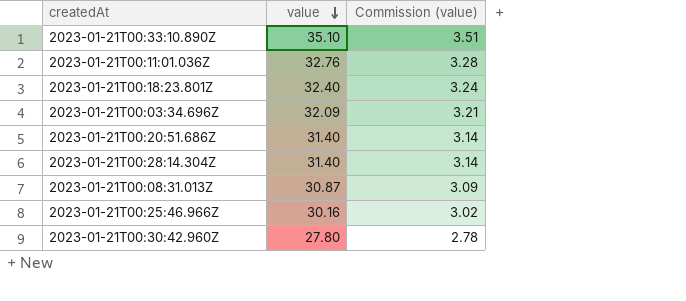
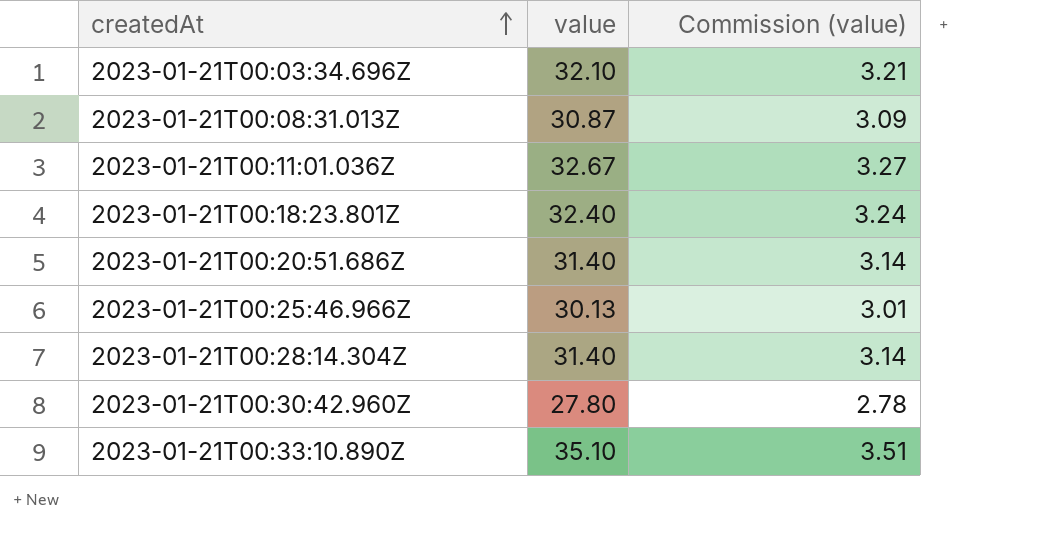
row order: value descending -> createdAt ascending
2023-01-21T00:03:34.696Z | value: 32.09 -> 32.10
2023-01-21T00:11:01.036Z | value: 32.76 -> 32.67
2023-01-21T00:11:01.036Z | Commission (value): 3.28 -> 3.27
2023-01-21T00:25:46.966Z | value: 30.16 -> 30.13
2023-01-21T00:25:46.966Z | Commission (value): 3.02 -> 3.01

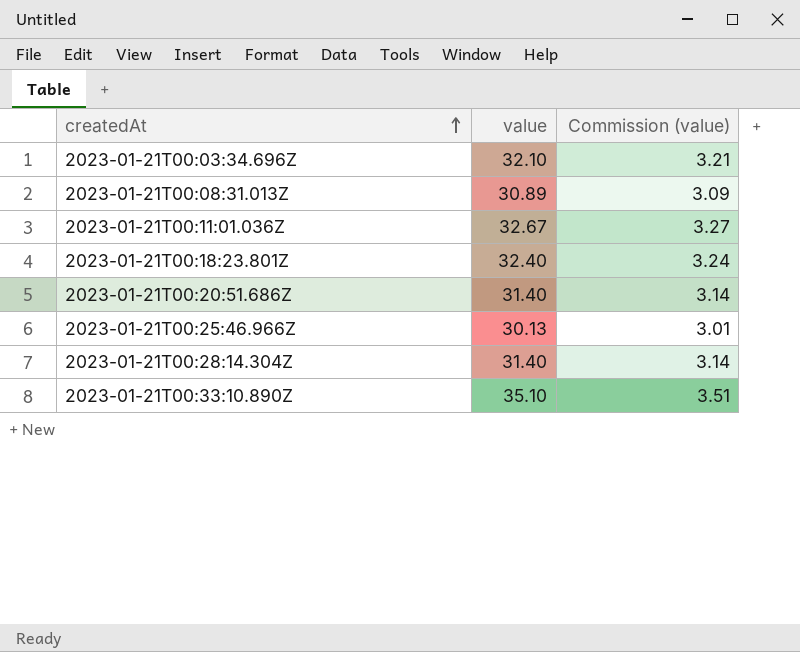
row 2023-01-21T00:30:42.960Z: 27.80 | 2.78 -> none
2023-01-21T00:08:31.013Z | value: 30.87 -> 30.89

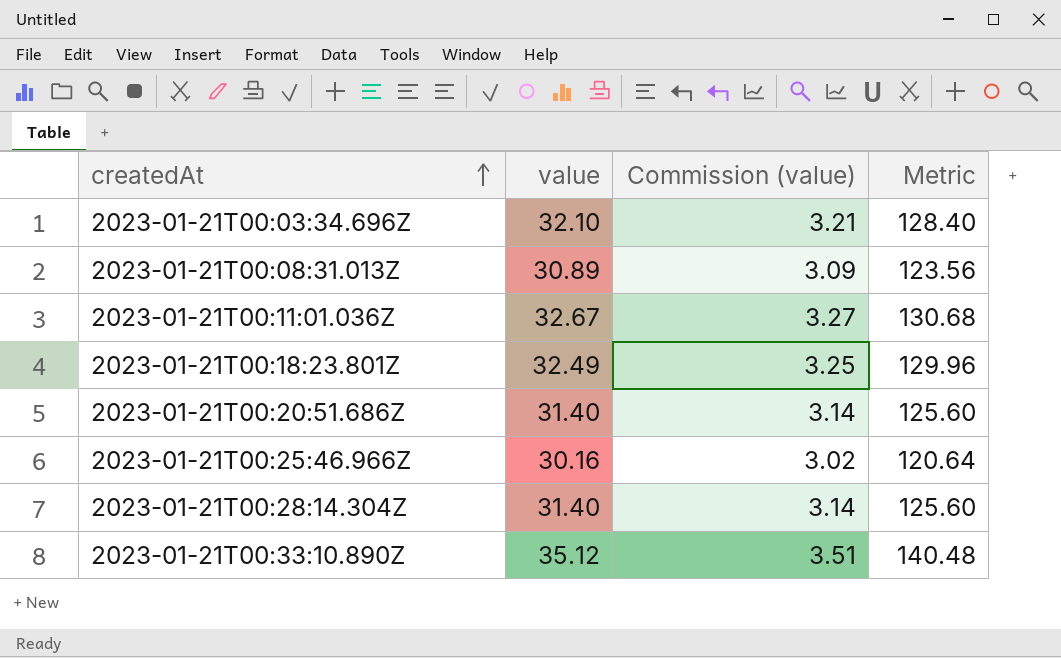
column Metric | formula: none -> [value] * 4
2023-01-21T00:18:23.801Z | value: 32.40 -> 32.49
2023-01-21T00:18:23.801Z | Commission (value): 3.24 -> 3.25
2023-01-21T00:25:46.966Z | value: 30.13 -> 30.16
2023-01-21T00:25:46.966Z | Commission (value): 3.01 -> 3.02
2023-01-21T00:33:10.890Z | value: 35.10 -> 35.12

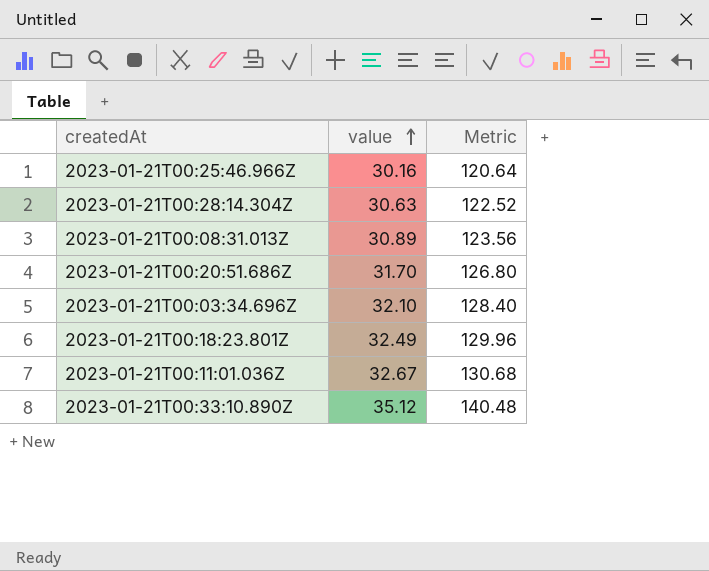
row order: createdAt ascending -> value ascending
column Commission (value) | formula: [value] * 0.1 -> none
2023-01-21T00:28:14.304Z | value: 31.40 -> 30.63
2023-01-21T00:28:14.304Z | Metric: 125.60 -> 122.52
2023-01-21T00:20:51.686Z | value: 31.40 -> 31.70
2023-01-21T00:20:51.686Z | Metric: 125.60 -> 126.80

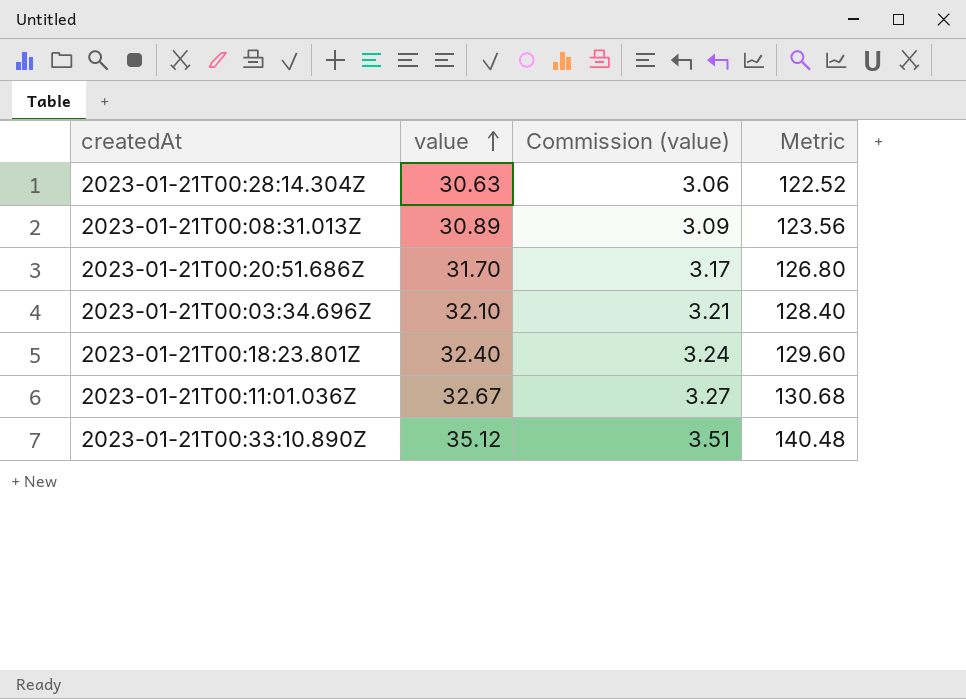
column Commission (value) | formula: none -> [value] * 0.1
row 2023-01-21T00:25:46.966Z: 30.16 | 120.64 -> none
2023-01-21T00:18:23.801Z | value: 32.49 -> 32.40
2023-01-21T00:18:23.801Z | Metric: 129.96 -> 129.60

